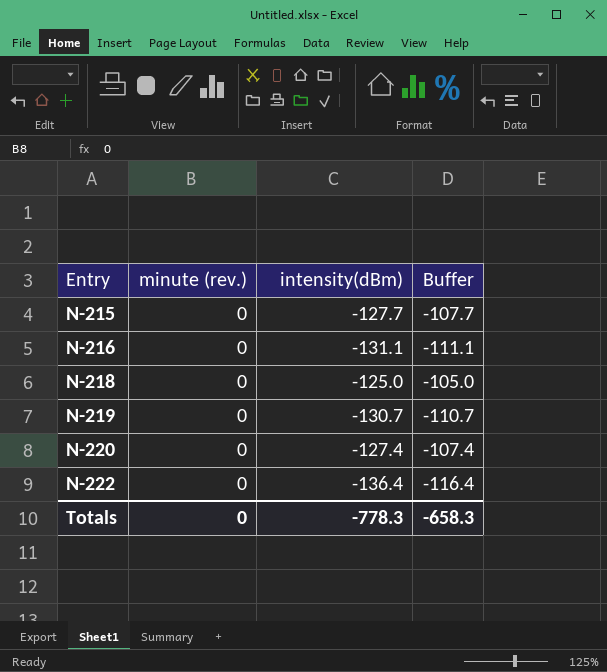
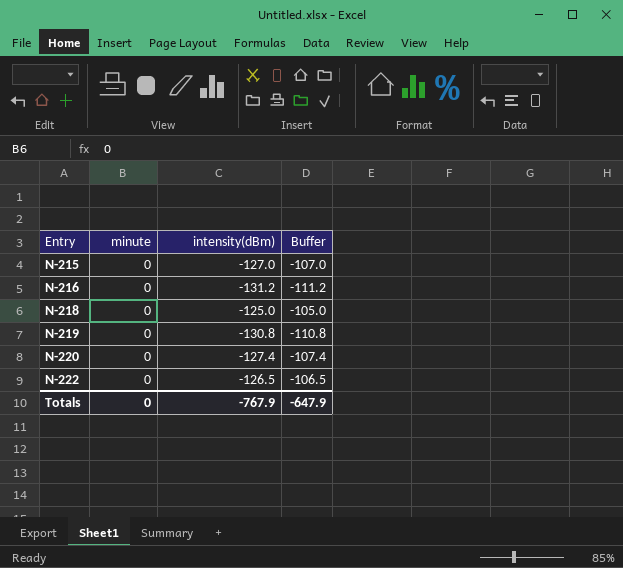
column name: minute (rev.) -> minute
N-215 | intensity(dBm): -127.7 -> -127.0
N-215 | Buffer: -107.7 -> -107.0
N-216 | intensity(dBm): -131.1 -> -131.2
N-216 | Buffer: -111.1 -> -111.2
N-219 | intensity(dBm): -130.7 -> -130.8
N-219 | Buffer: -110.7 -> -110.8
N-222 | intensity(dBm): -136.4 -> -126.5
N-222 | Buffer: -116.4 -> -106.5
Totals | intensity(dBm): -778.3 -> -767.9
Totals | Buffer: -658.3 -> -647.9

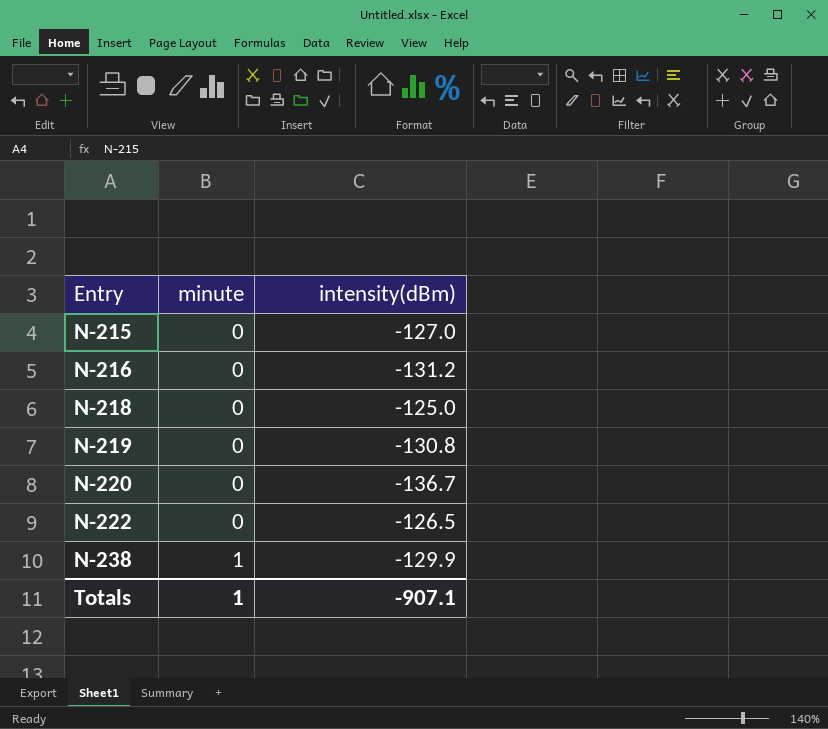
column Buffer | formula: [intensity(dBm)] + 20 -> none
N-220 | intensity(dBm): -127.4 -> -136.7
row N-238: none -> 1 | -129.9
Totals | minute: 0 -> 1
Totals | intensity(dBm): -767.9 -> -907.1

